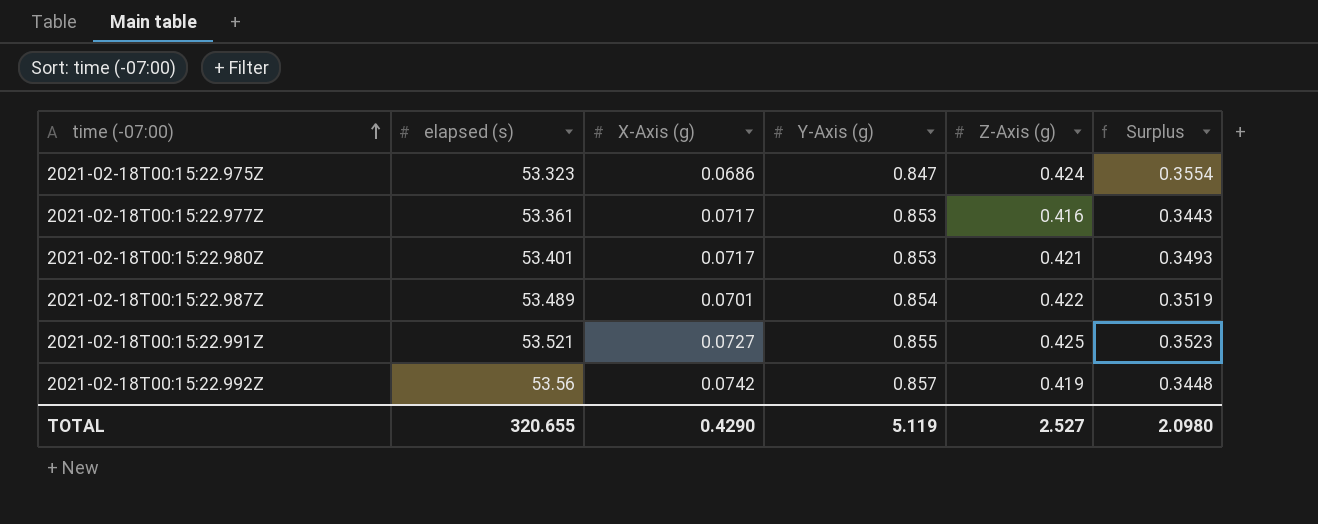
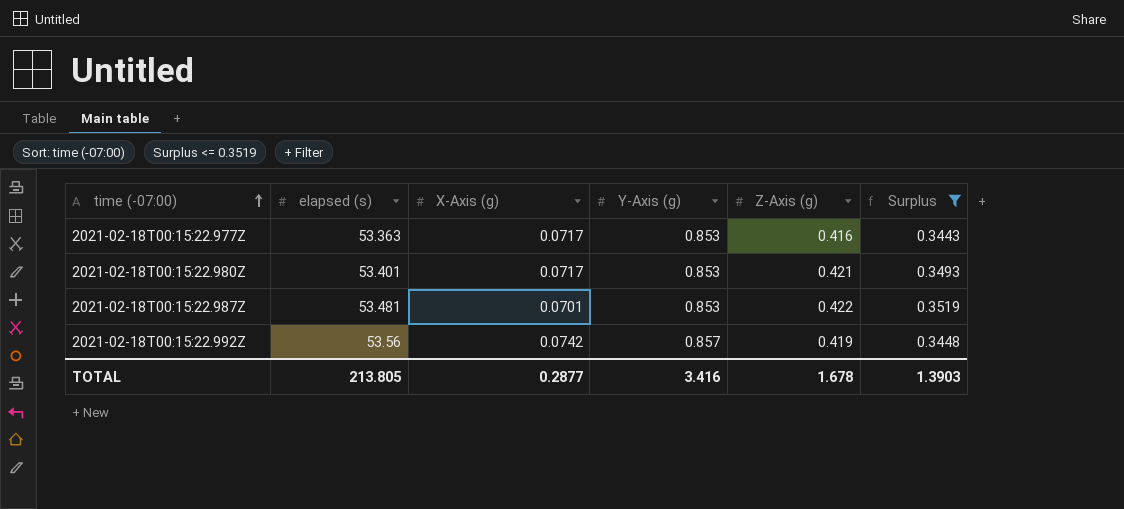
filter: none -> Surplus <= 0.3519
2021-02-18T00:15:22.977Z | elapsed (s): 53.361 -> 53.363
2021-02-18T00:15:22.987Z | elapsed (s): 53.489 -> 53.481
2021-02-18T00:15:22.987Z | Y-Axis (g): 0.854 -> 0.853
TOTAL | elapsed (s): 320.655 -> 213.805
TOTAL | X-Axis (g): 0.4290 -> 0.2877
TOTAL | Y-Axis (g): 5.119 -> 3.416
TOTAL | Z-Axis (g): 2.527 -> 1.678
TOTAL | Surplus: 2.0980 -> 1.3903

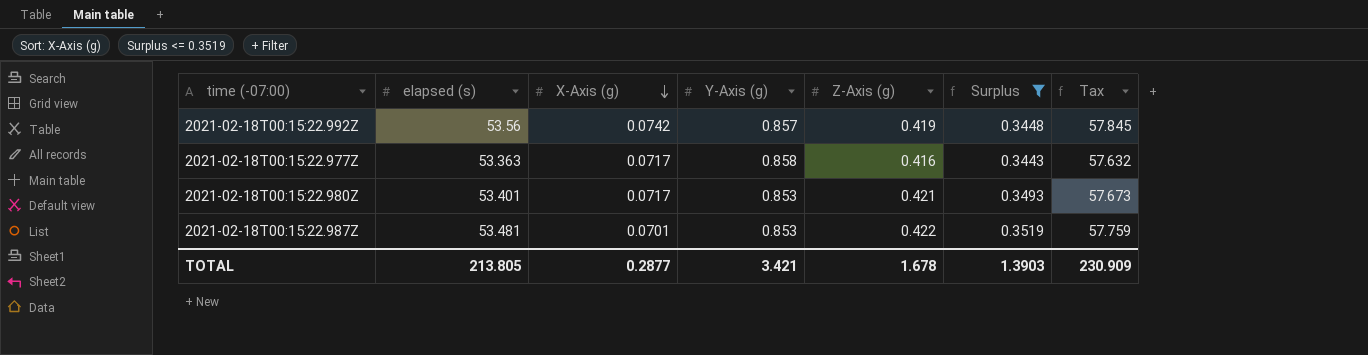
row order: time (-07:00) ascending -> X-Axis (g) descending
column Tax | formula: none -> [elapsed (s)] * 1.08
2021-02-18T00:15:22.977Z | Y-Axis (g): 0.853 -> 0.858
TOTAL | Y-Axis (g): 3.416 -> 3.421

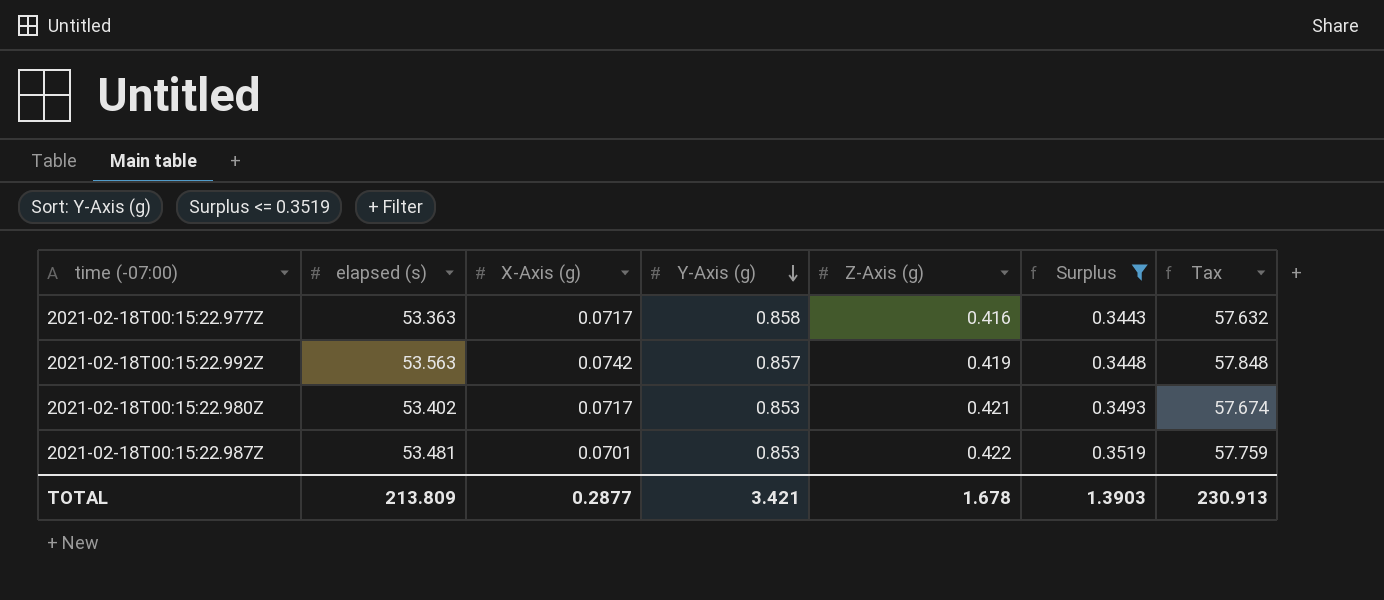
row order: X-Axis (g) descending -> Y-Axis (g) descending
2021-02-18T00:15:22.992Z | elapsed (s): 53.56 -> 53.563
2021-02-18T00:15:22.992Z | Tax: 57.845 -> 57.848
2021-02-18T00:15:22.980Z | elapsed (s): 53.401 -> 53.402
2021-02-18T00:15:22.980Z | Tax: 57.673 -> 57.674
TOTAL | elapsed (s): 213.805 -> 213.809
TOTAL | Tax: 230.909 -> 230.913

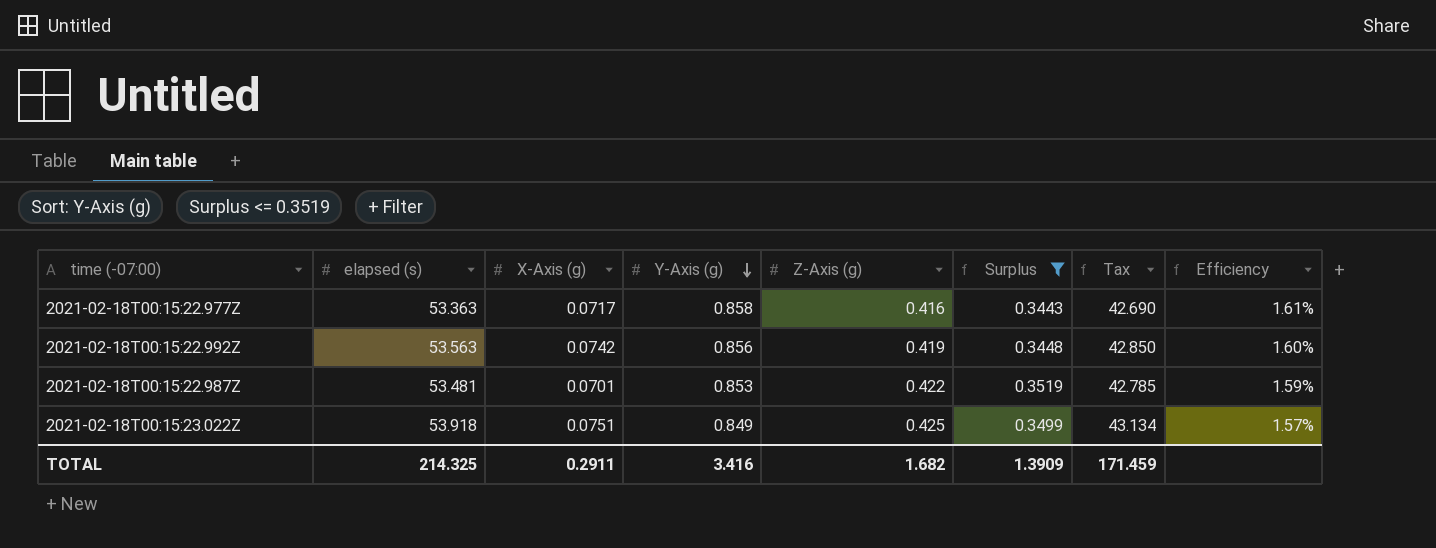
column Tax | formula: [elapsed (s)] * 1.08 -> [elapsed (s)] * 0.8
column Efficiency | formula: none -> [Y-Axis (g)] / [elapsed (s)]
row 2021-02-18T00:15:22.980Z: 53.402 | 0.0717 | 0.853 | 0.421 | 0.3493 | 57.674 -> none
2021-02-18T00:15:22.992Z | Y-Axis (g): 0.857 -> 0.856
row 2021-02-18T00:15:23.022Z: none -> 53.918 | 0.0751 | 0.849 | 0.425 | 0.3499 | 43.134 | 1.57%
TOTAL | elapsed (s): 213.809 -> 214.325
TOTAL | X-Axis (g): 0.2877 -> 0.2911
TOTAL | Y-Axis (g): 3.421 -> 3.416
TOTAL | Z-Axis (g): 1.678 -> 1.682
TOTAL | Surplus: 1.3903 -> 1.3909
TOTAL | Tax: 230.913 -> 171.459

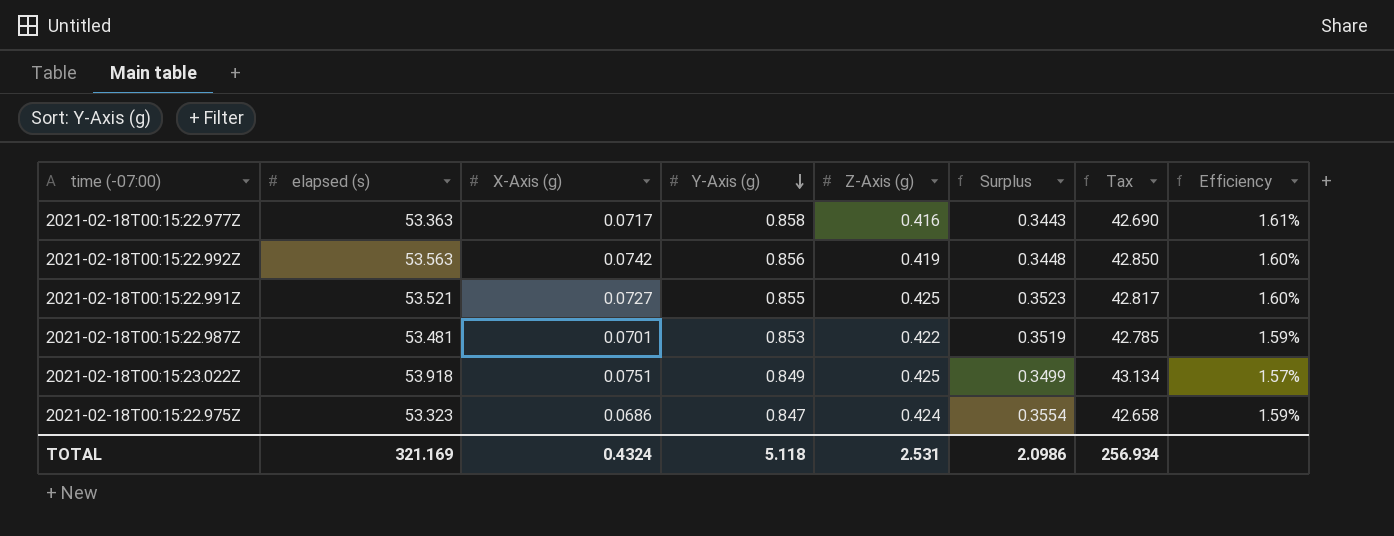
filter: Surplus <= 0.3519 -> none
TOTAL | elapsed (s): 214.325 -> 321.169
TOTAL | X-Axis (g): 0.2911 -> 0.4324
TOTAL | Y-Axis (g): 3.416 -> 5.118
TOTAL | Z-Axis (g): 1.682 -> 2.531
TOTAL | Surplus: 1.3909 -> 2.0986
TOTAL | Tax: 171.459 -> 256.934

